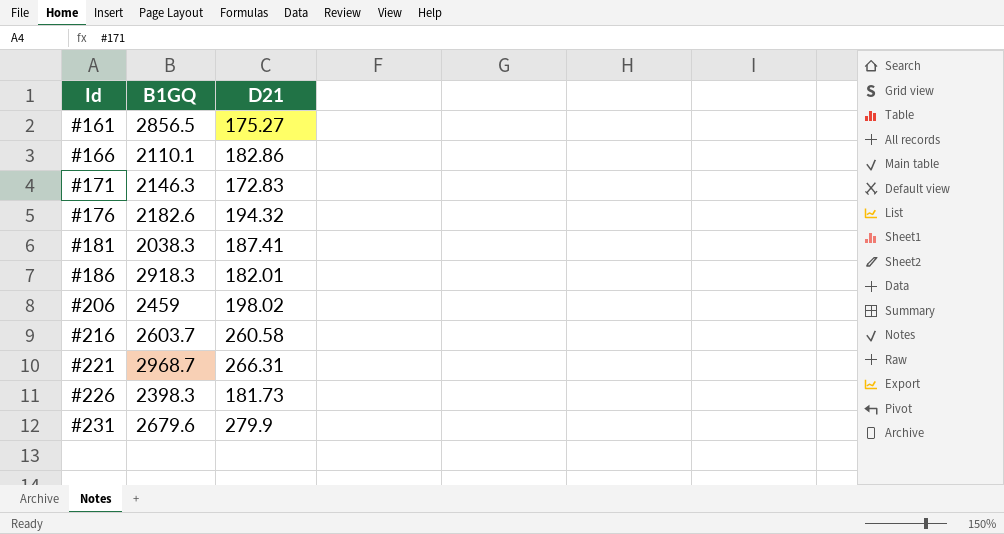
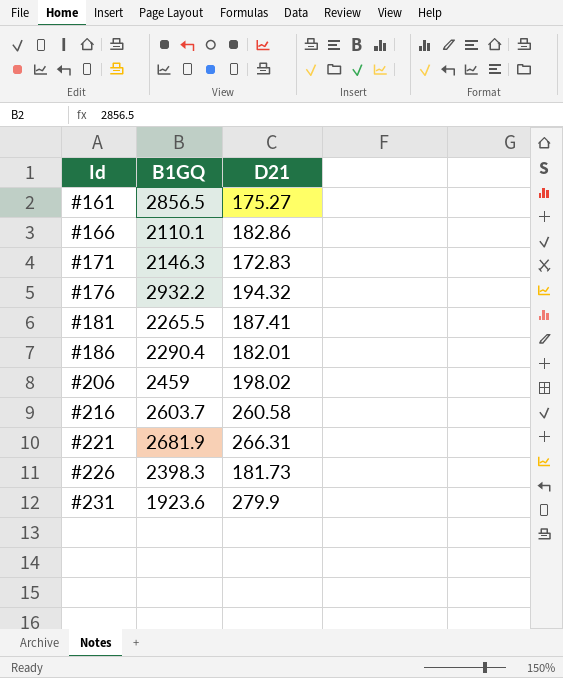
#176 | B1GQ: 2182.6 -> 2932.2
#181 | B1GQ: 2038.3 -> 2265.5
#186 | B1GQ: 2918.3 -> 2290.4
#221 | B1GQ: 2968.7 -> 2681.9
#231 | B1GQ: 2679.6 -> 1923.6

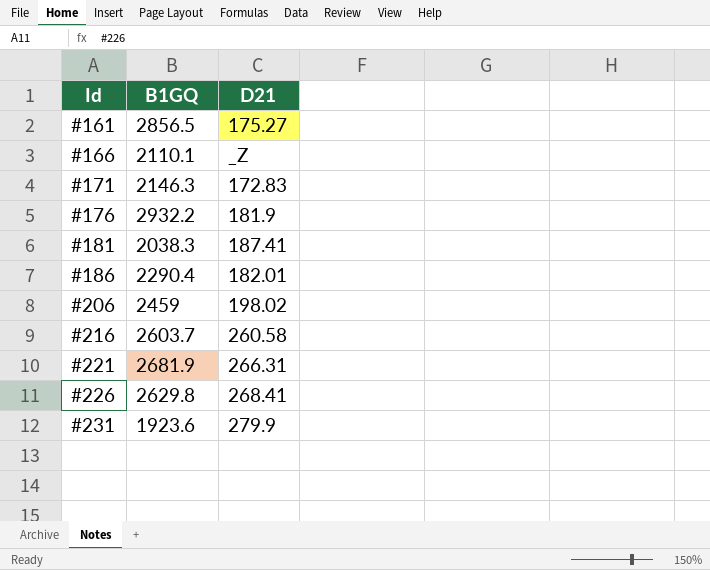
#166 | D21: 182.86 -> _Z
#176 | D21: 194.32 -> 181.9
#181 | B1GQ: 2265.5 -> 2038.3
#226 | B1GQ: 2398.3 -> 2629.8
#226 | D21: 181.73 -> 268.41

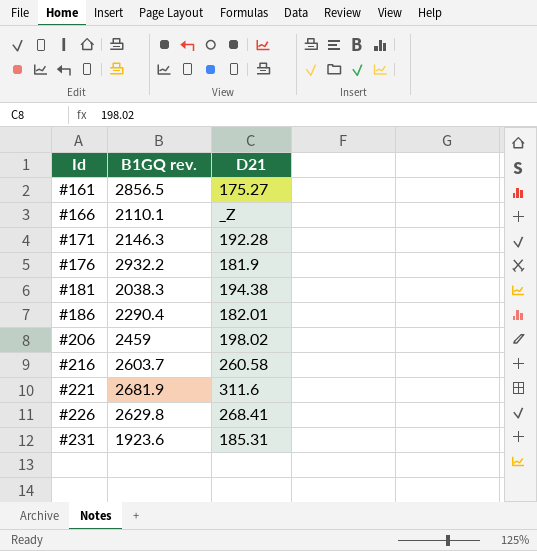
column name: B1GQ -> B1GQ rev.
#171 | D21: 172.83 -> 192.28
#181 | D21: 187.41 -> 194.38
#221 | D21: 266.31 -> 311.6
#231 | D21: 279.9 -> 185.31

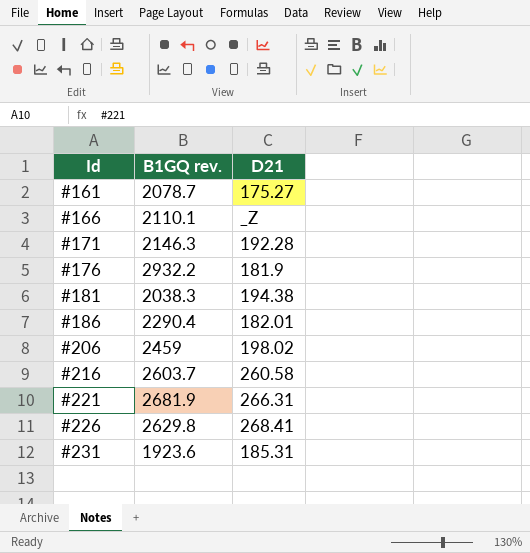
#161 | B1GQ rev.: 2856.5 -> 2078.7
#221 | D21: 311.6 -> 266.31

